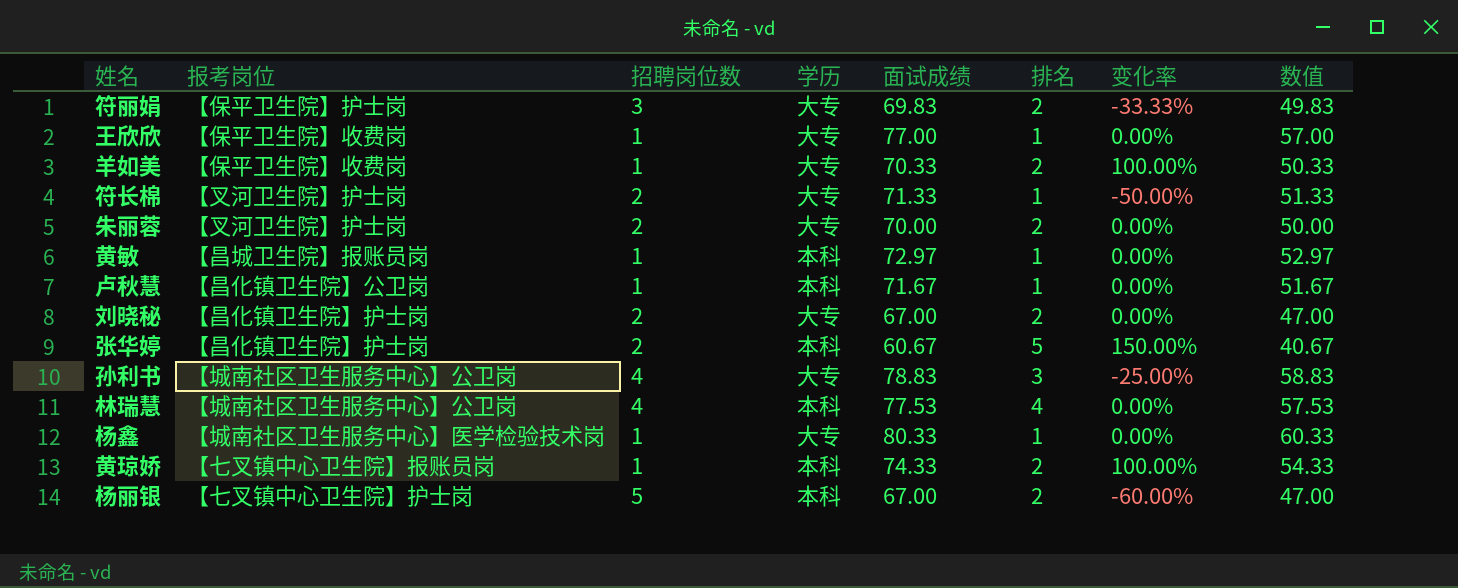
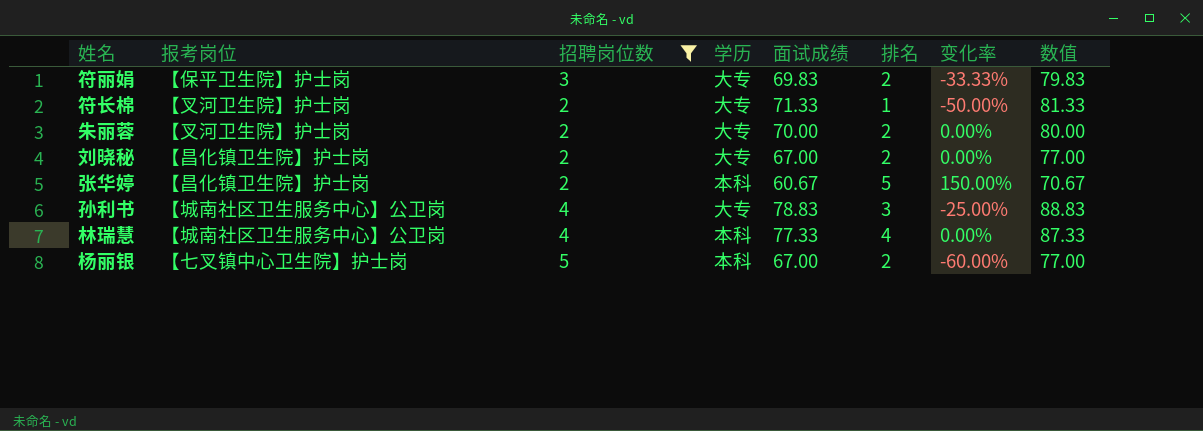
filter: none -> 招聘岗位数 != 1
column 数值 | formula: [面试成绩] - 20 -> [面试成绩] + 10
林瑞慧 | 面试成绩: 77.53 -> 77.33

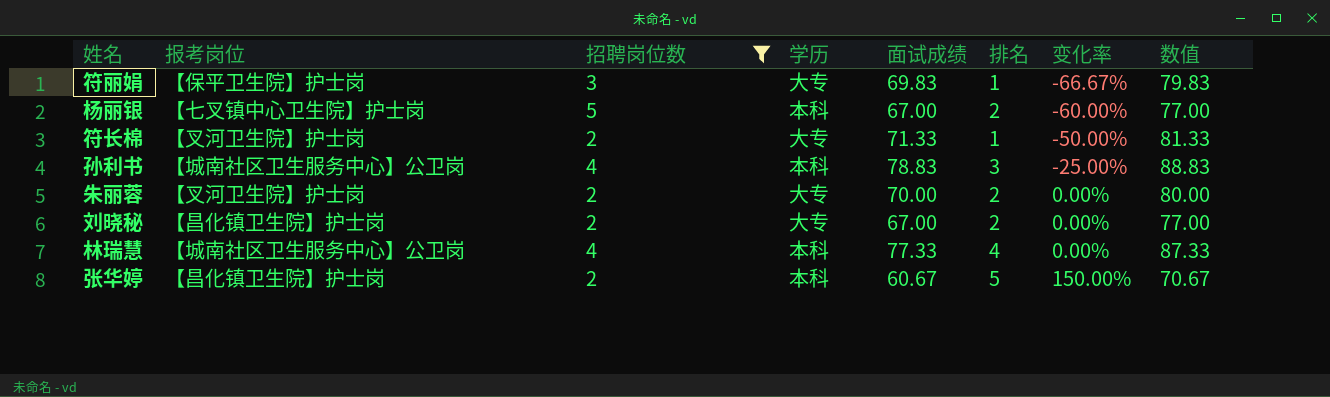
row order: none -> 变化率 ascending
符丽娟 | 排名: 2 -> 1
符丽娟 | 变化率: -33.33% -> -66.67%
孙利书 | 学历: 大专 -> 本科

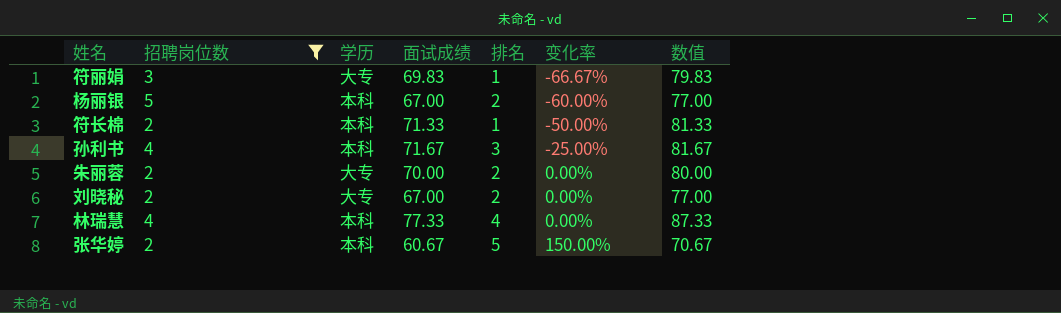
column 报考岗位 | position: 2 -> none
符长棉 | 学历: 大专 -> 本科
孙利书 | 面试成绩: 78.83 -> 71.67
孙利书 | 数值: 88.83 -> 81.67

